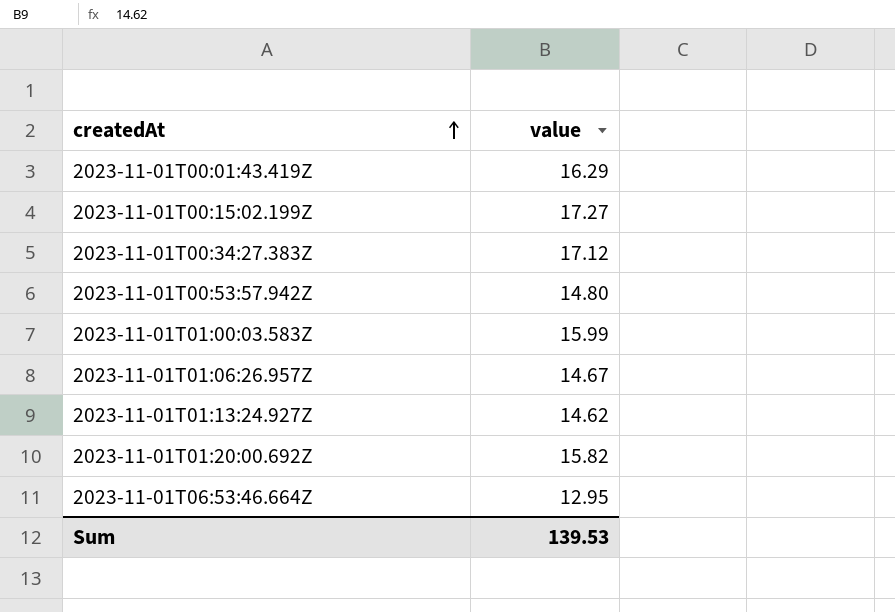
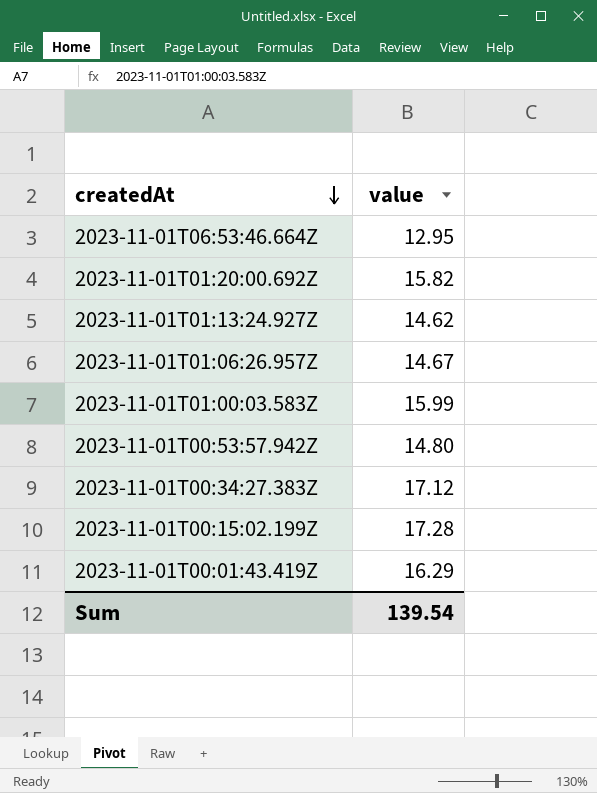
row order: createdAt ascending -> createdAt descending
2023-11-01T00:15:02.199Z | value: 17.27 -> 17.28
Sum | value: 139.53 -> 139.54

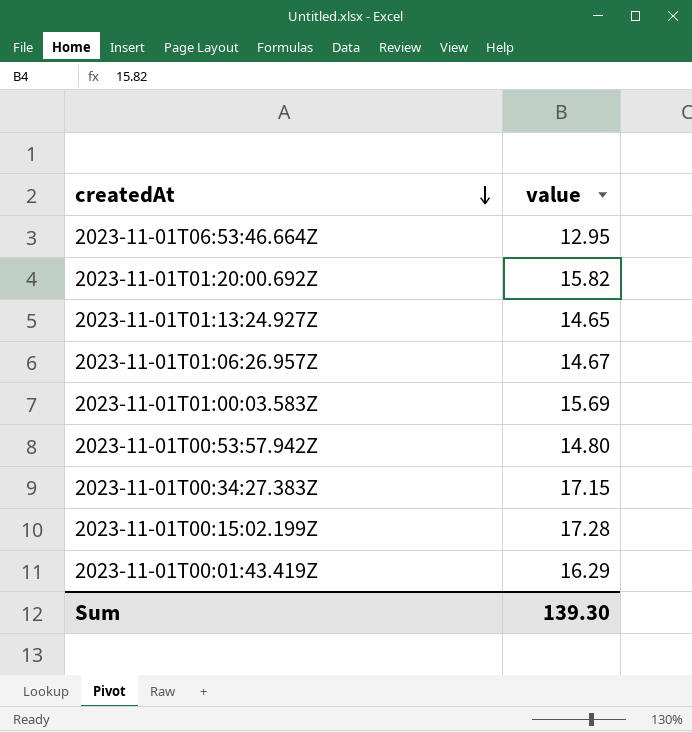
2023-11-01T01:13:24.927Z | value: 14.62 -> 14.65
2023-11-01T01:00:03.583Z | value: 15.99 -> 15.69
2023-11-01T00:34:27.383Z | value: 17.12 -> 17.15
Sum | value: 139.54 -> 139.30

